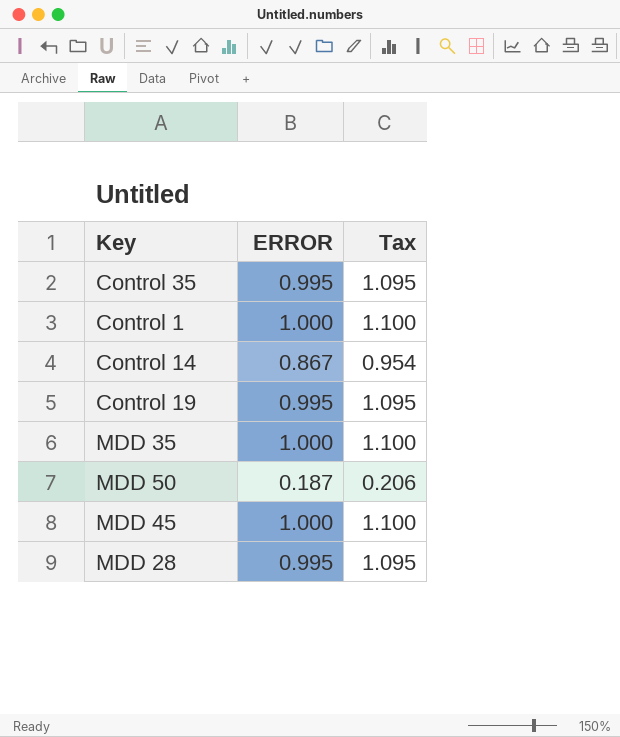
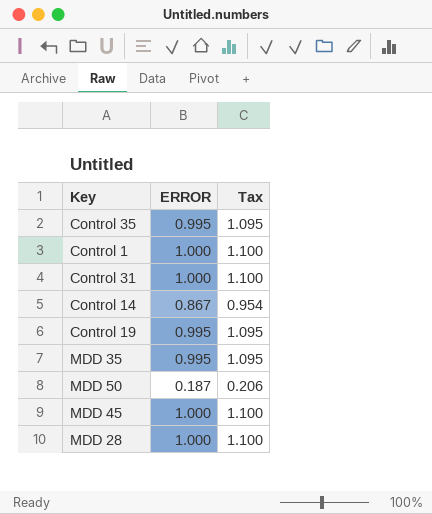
row Control 31: none -> 1.000 | 1.100
MDD 35 | ERROR: 1.000 -> 0.995
MDD 35 | Tax: 1.100 -> 1.095
MDD 28 | ERROR: 0.995 -> 1.000
MDD 28 | Tax: 1.095 -> 1.100

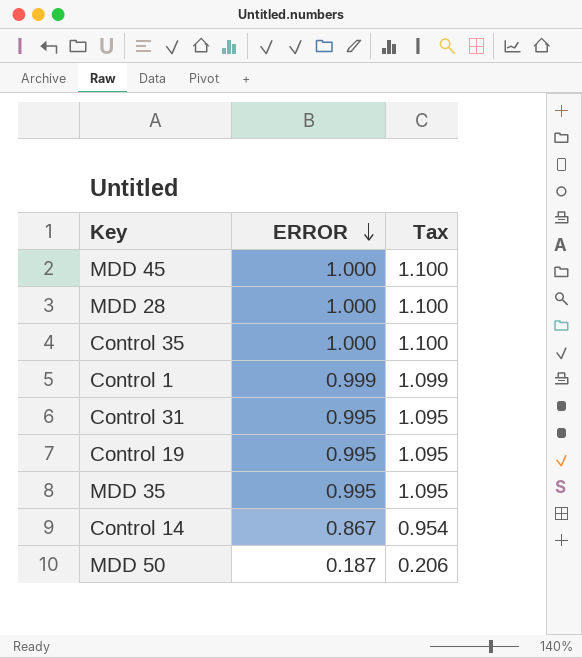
row order: none -> ERROR descending
Control 35 | ERROR: 0.995 -> 1.000
Control 35 | Tax: 1.095 -> 1.100
Control 1 | ERROR: 1.000 -> 0.999
Control 1 | Tax: 1.100 -> 1.099
Control 31 | ERROR: 1.000 -> 0.995
Control 31 | Tax: 1.100 -> 1.095

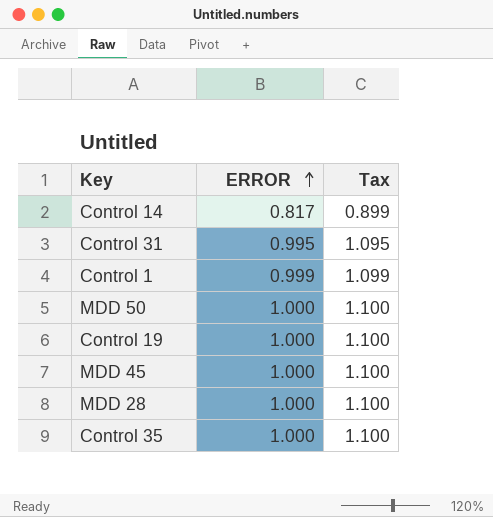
row order: ERROR descending -> ERROR ascending
row MDD 35: 0.995 | 1.095 -> none
Control 14 | ERROR: 0.867 -> 0.817
Control 14 | Tax: 0.954 -> 0.899
MDD 50 | ERROR: 0.187 -> 1.000
MDD 50 | Tax: 0.206 -> 1.100
Control 19 | ERROR: 0.995 -> 1.000
Control 19 | Tax: 1.095 -> 1.100

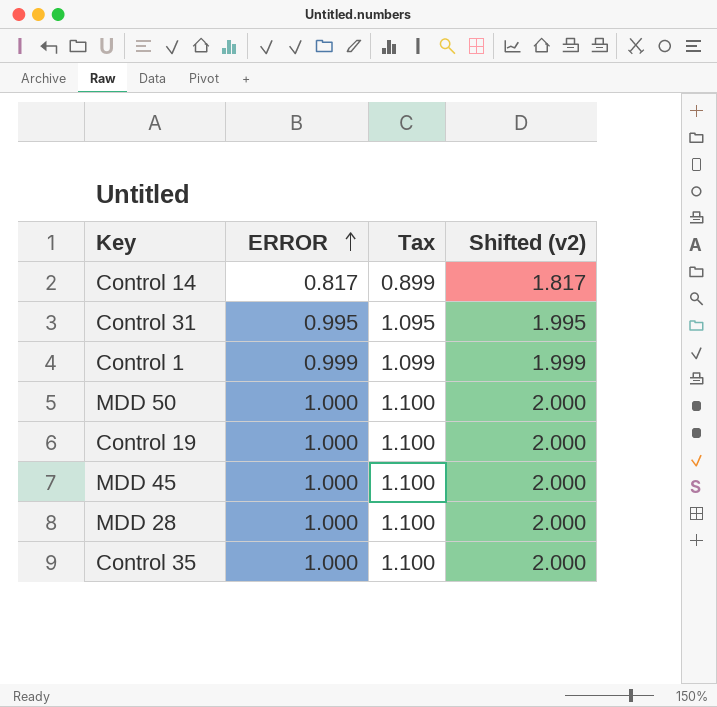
column Shifted (v2) | formula: none -> [ERROR] + 1

